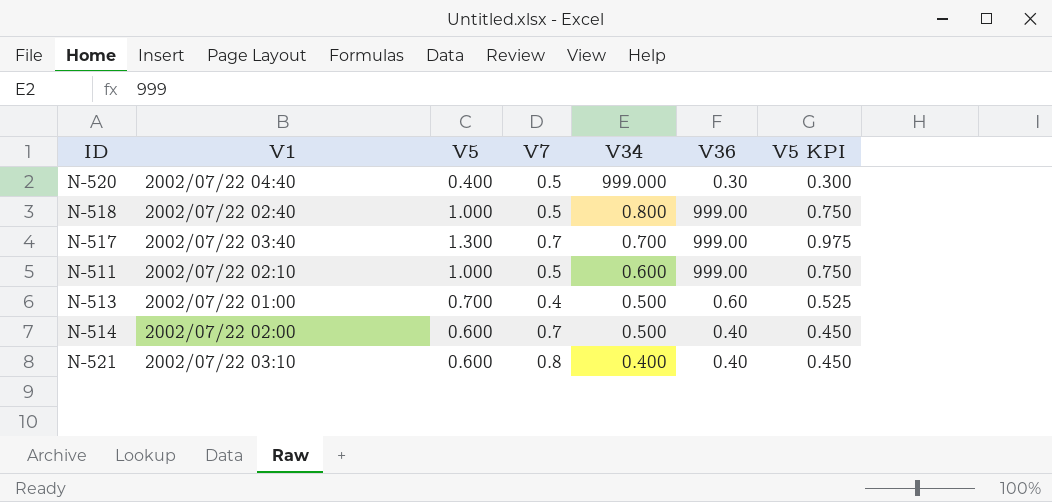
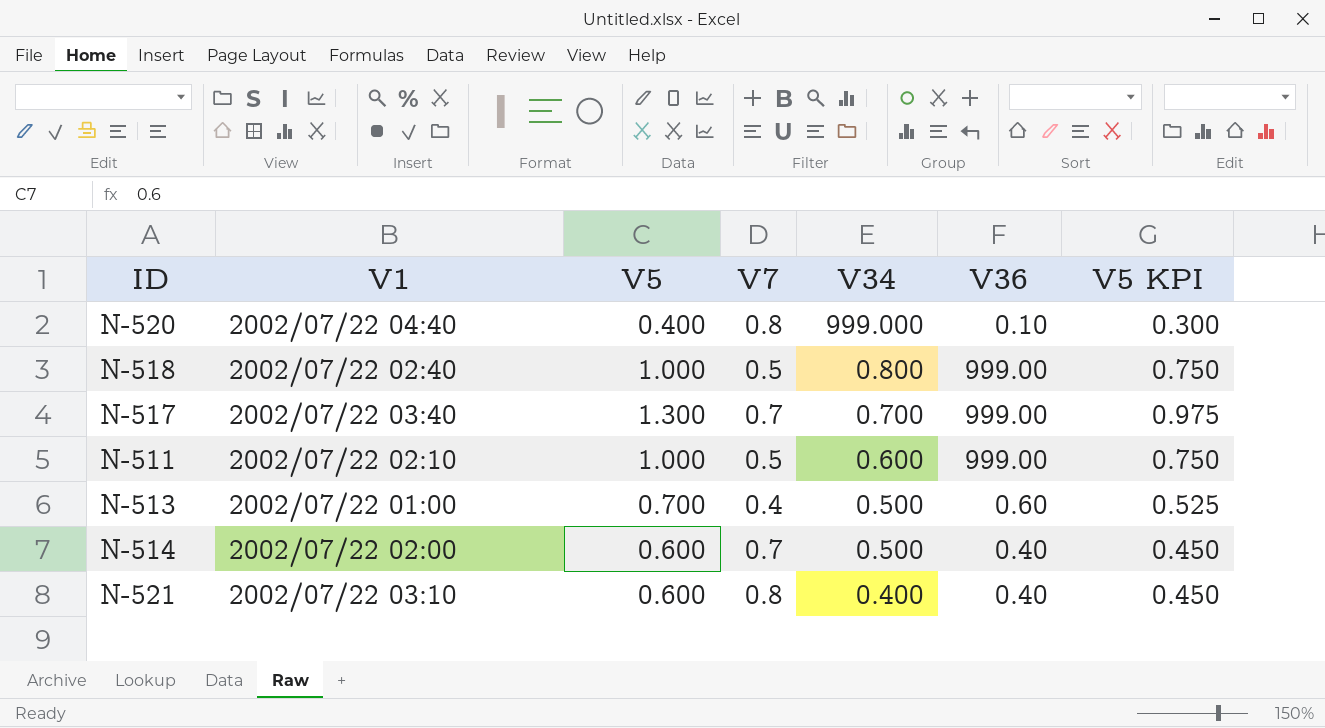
N-520 | V7: 0.5 -> 0.8
N-520 | V36: 0.30 -> 0.10

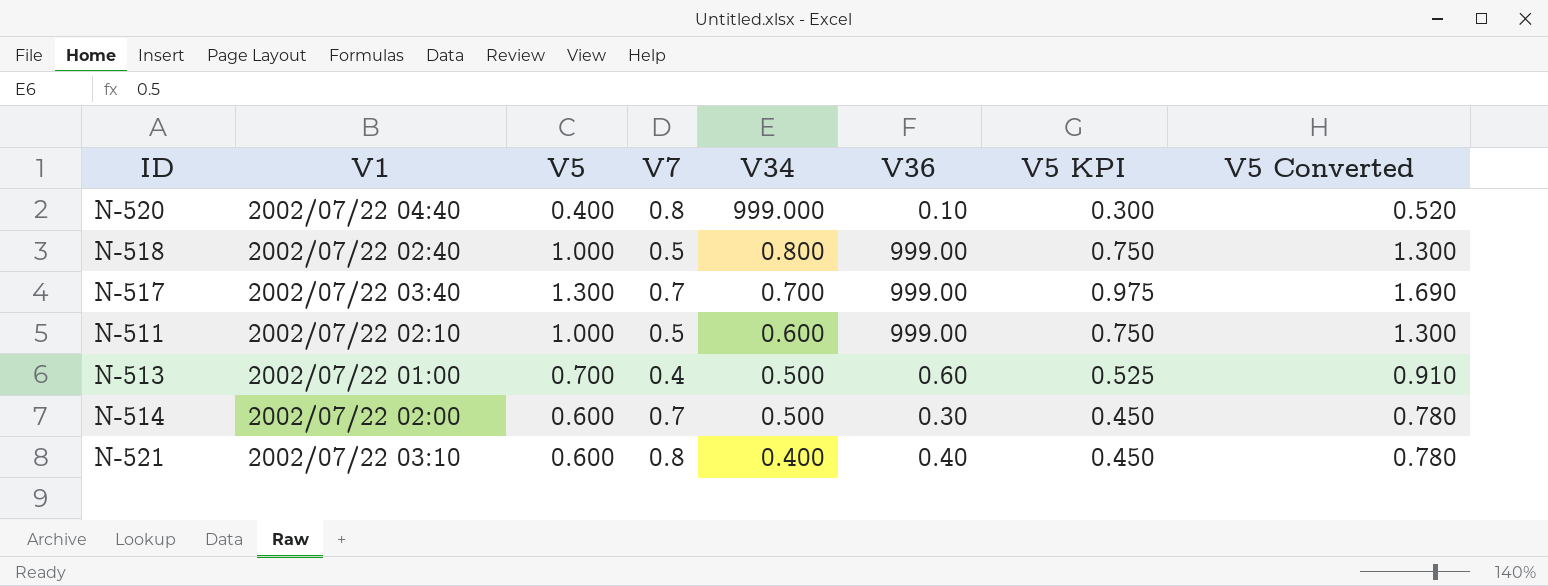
column V5 Converted | formula: none -> [V5] * 1.3
N-514 | V36: 0.40 -> 0.30

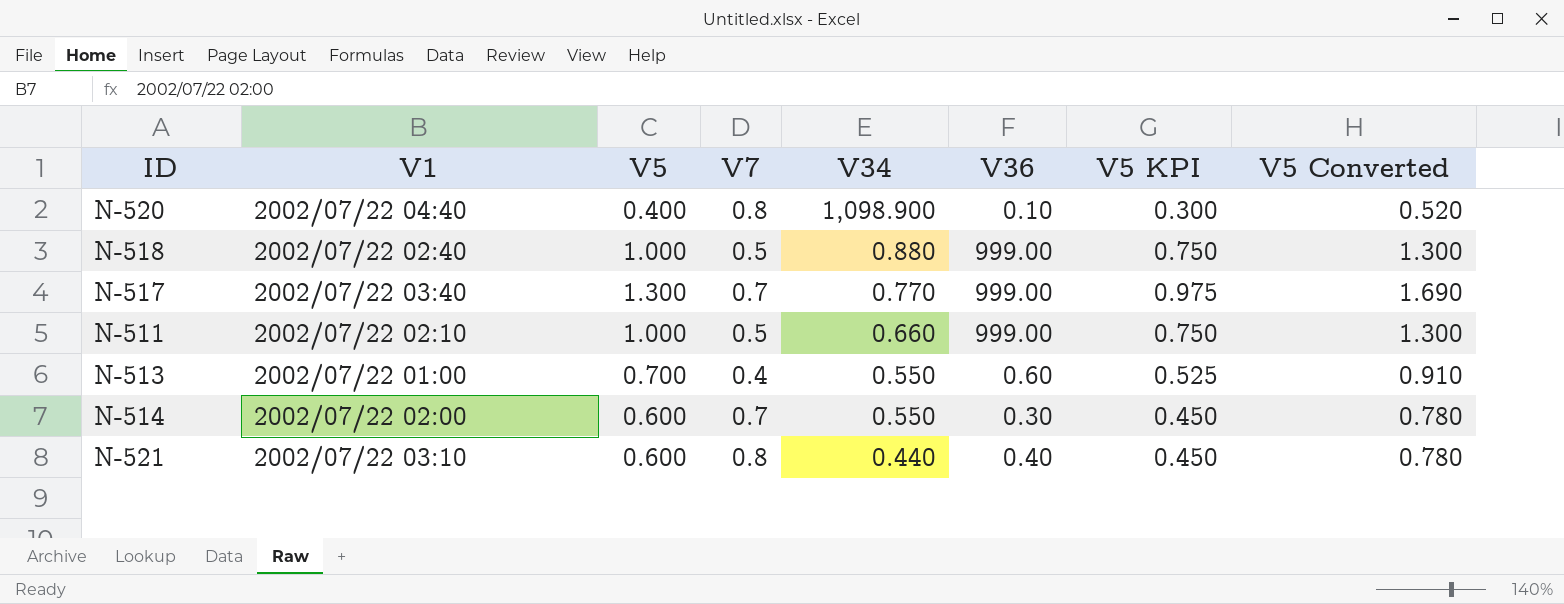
N-520 | V34: 999.000 -> 1,098.900
N-518 | V34: 0.800 -> 0.880
N-517 | V34: 0.700 -> 0.770
N-511 | V34: 0.600 -> 0.660
N-513 | V34: 0.500 -> 0.550
N-514 | V34: 0.500 -> 0.550
N-521 | V34: 0.400 -> 0.440

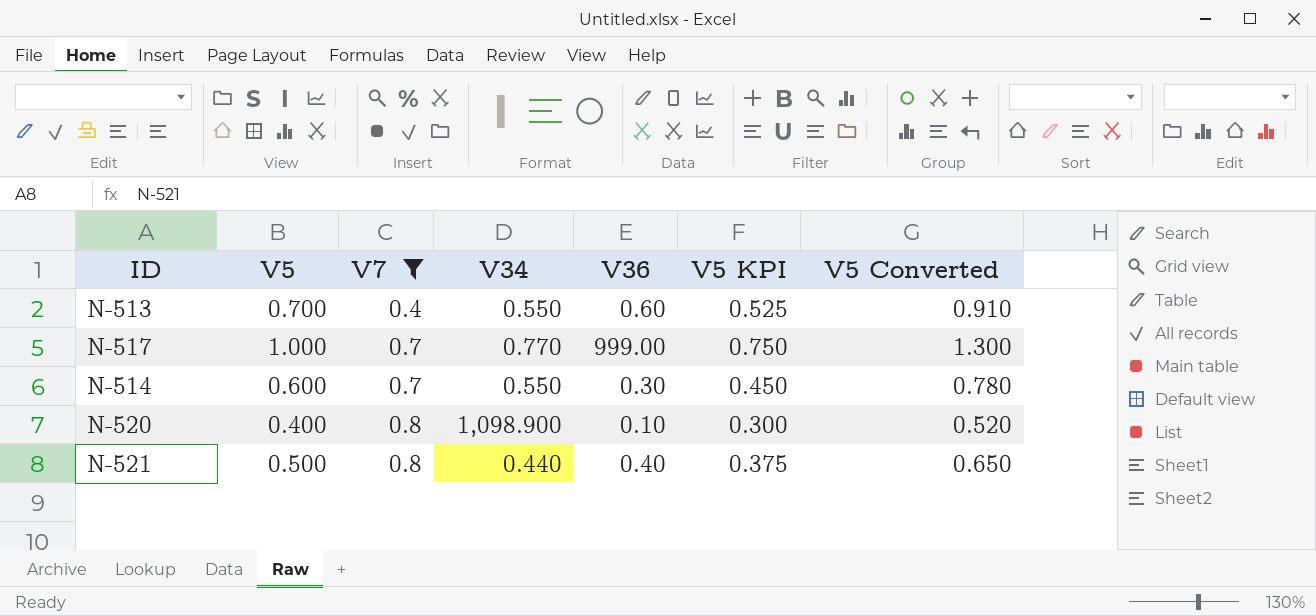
filter: none -> V7 != 0.5
row order: V34 descending -> V7 ascending
column V1 | position: 2 -> none
N-517 | V5: 1.300 -> 1.000
N-517 | V5 KPI: 0.975 -> 0.750
N-517 | V5 Converted: 1.690 -> 1.300
N-521 | V5: 0.600 -> 0.500
N-521 | V5 KPI: 0.450 -> 0.375
N-521 | V5 Converted: 0.780 -> 0.650

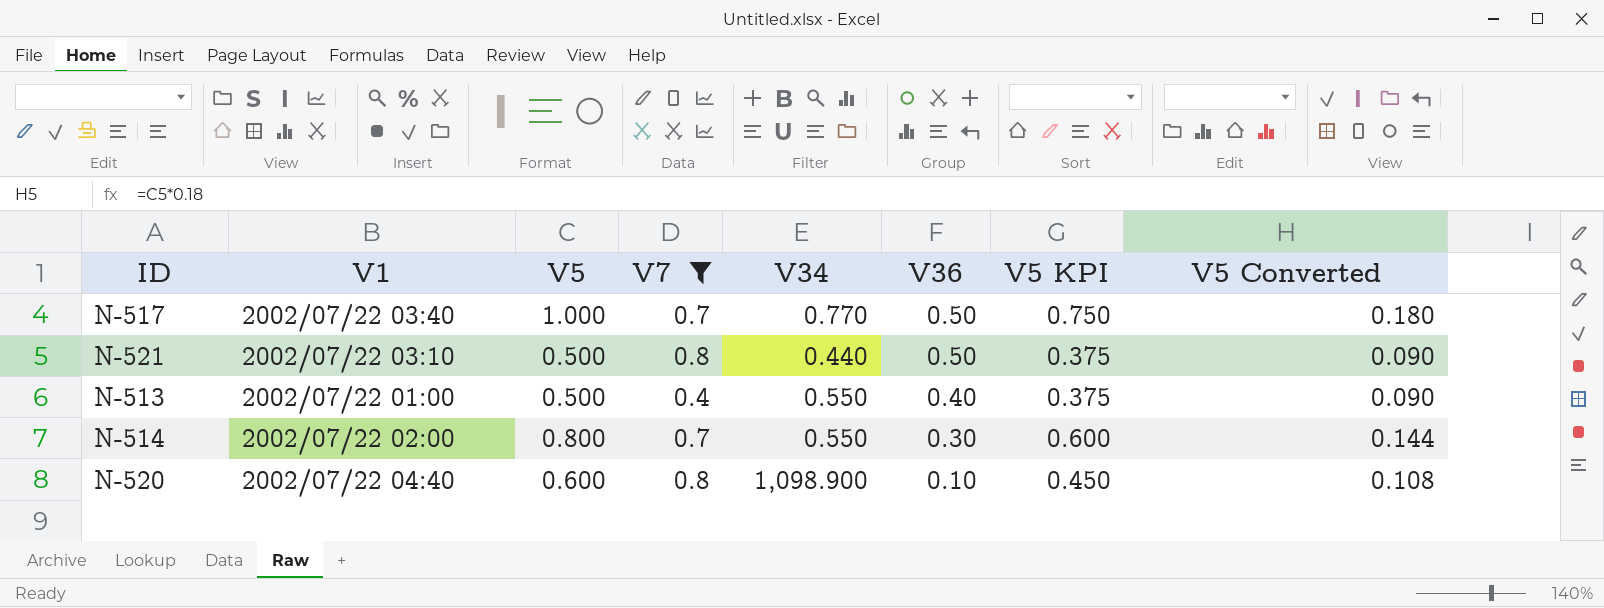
row order: V7 ascending -> V36 descending
column V1 | position: none -> 2
column V5 Converted | formula: [V5] * 1.3 -> [V5] * 0.18
N-517 | V36: 999.00 -> 0.50
N-521 | V36: 0.40 -> 0.50
N-513 | V5: 0.700 -> 0.500
N-513 | V36: 0.60 -> 0.40
N-513 | V5 KPI: 0.525 -> 0.375
N-514 | V5: 0.600 -> 0.800
N-514 | V5 KPI: 0.450 -> 0.600
N-520 | V5: 0.400 -> 0.600
N-520 | V5 KPI: 0.300 -> 0.450

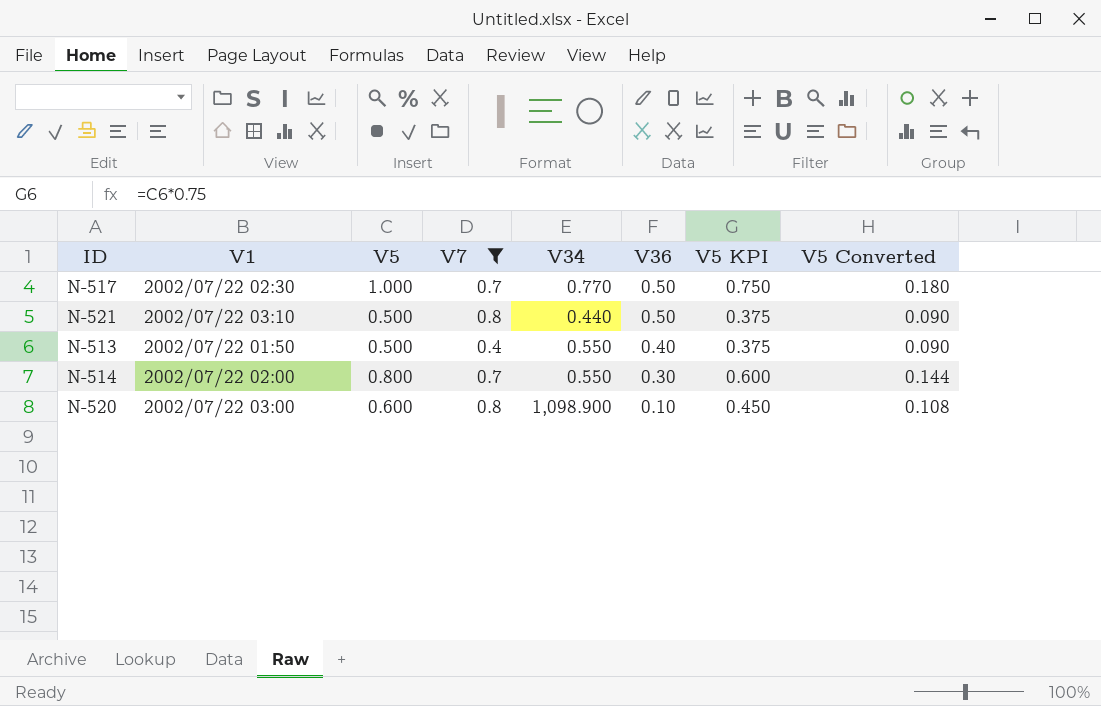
N-517 | V1: 2002/07/22 03:40 -> 2002/07/22 02:30
N-513 | V1: 2002/07/22 01:00 -> 2002/07/22 01:50
N-520 | V1: 2002/07/22 04:40 -> 2002/07/22 03:00

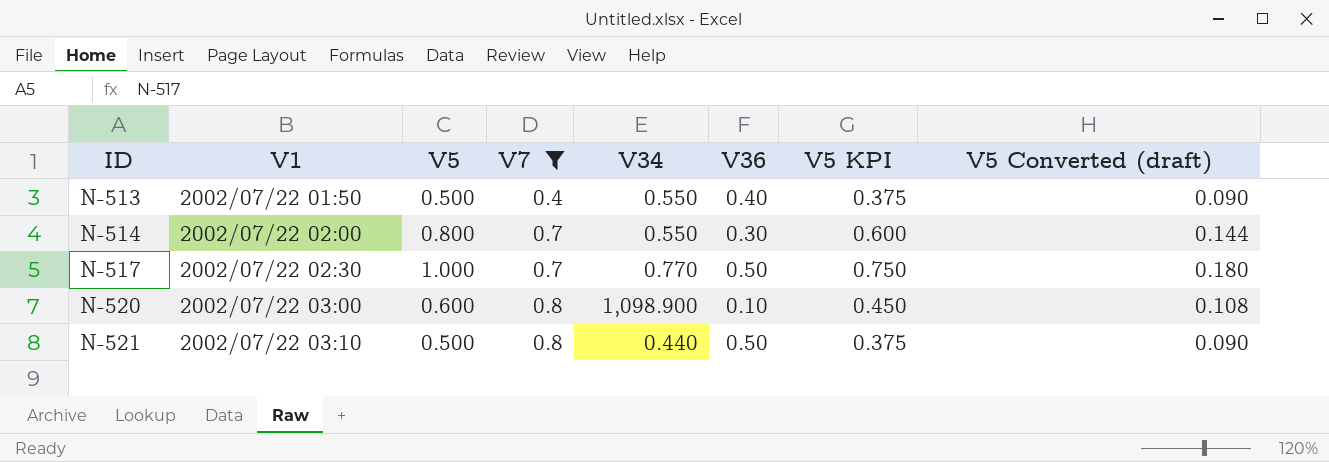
row order: V36 descending -> ID ascending
column name: V5 Converted -> V5 Converted (draft)

